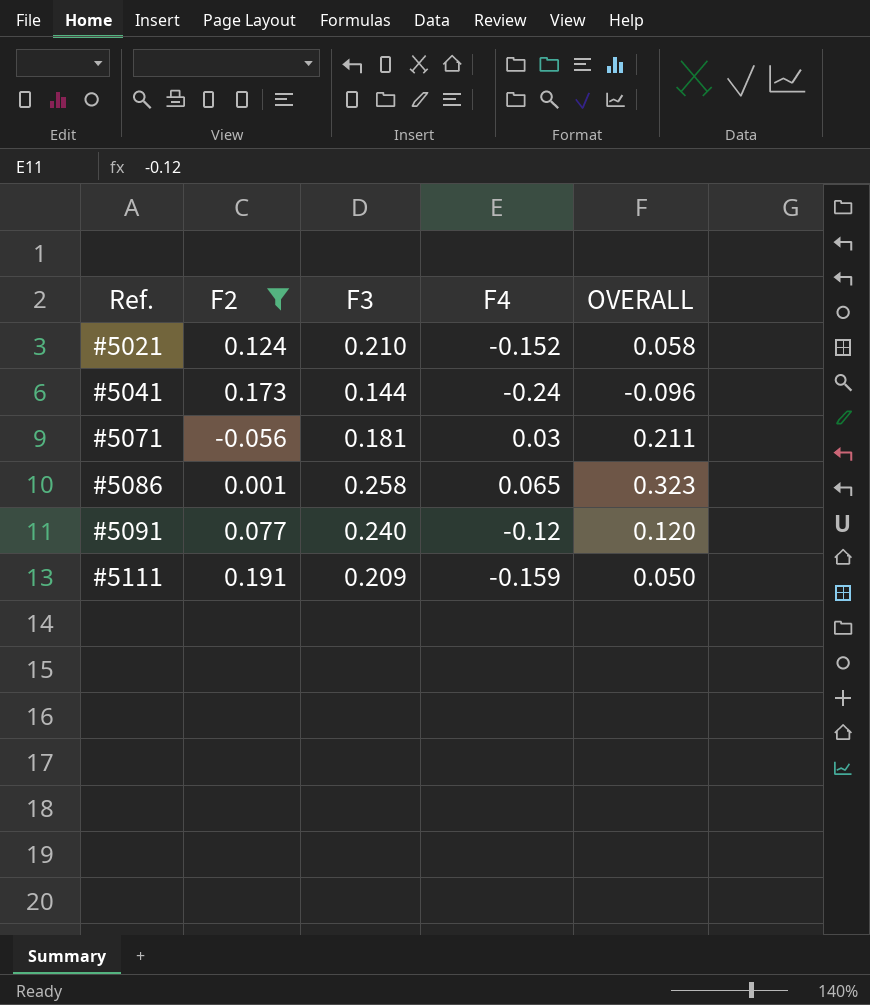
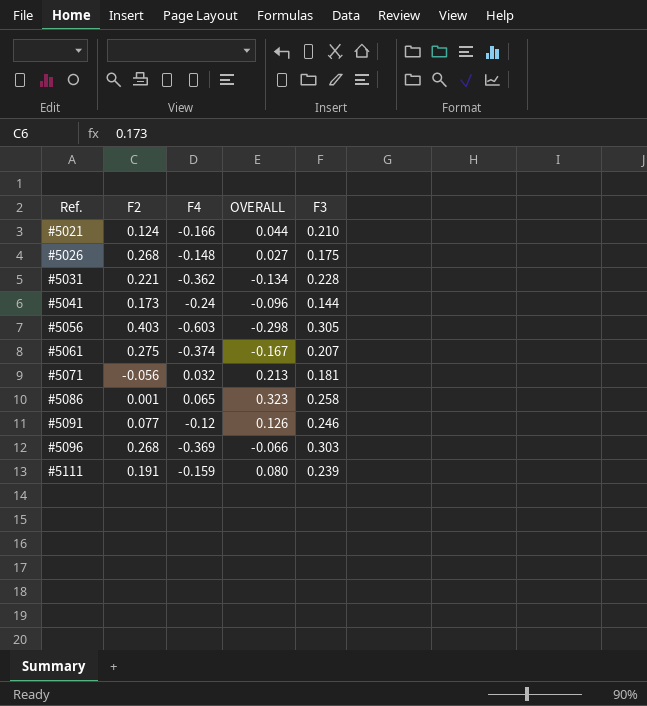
filter: F2 <= 0.191 -> none
column F3 | position: 3 -> 5
#5021 | F4: -0.152 -> -0.166
#5021 | OVERALL: 0.058 -> 0.044
#5071 | F4: 0.03 -> 0.032
#5071 | OVERALL: 0.211 -> 0.213
#5091 | OVERALL: 0.120 -> 0.126
#5091 | F3: 0.240 -> 0.246
#5111 | OVERALL: 0.050 -> 0.080
#5111 | F3: 0.209 -> 0.239

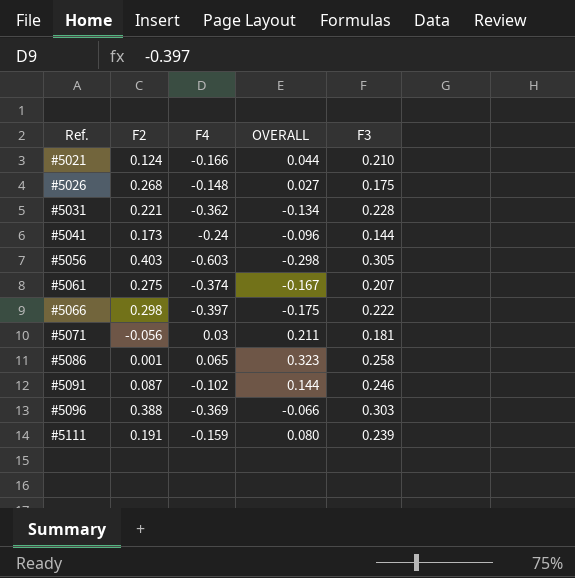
row #5066: none -> 0.298 | -0.397 | -0.175 | 0.222
#5071 | F4: 0.032 -> 0.03
#5071 | OVERALL: 0.213 -> 0.211
#5091 | F2: 0.077 -> 0.087
#5091 | F4: -0.12 -> -0.102
#5091 | OVERALL: 0.126 -> 0.144
#5096 | F2: 0.268 -> 0.388

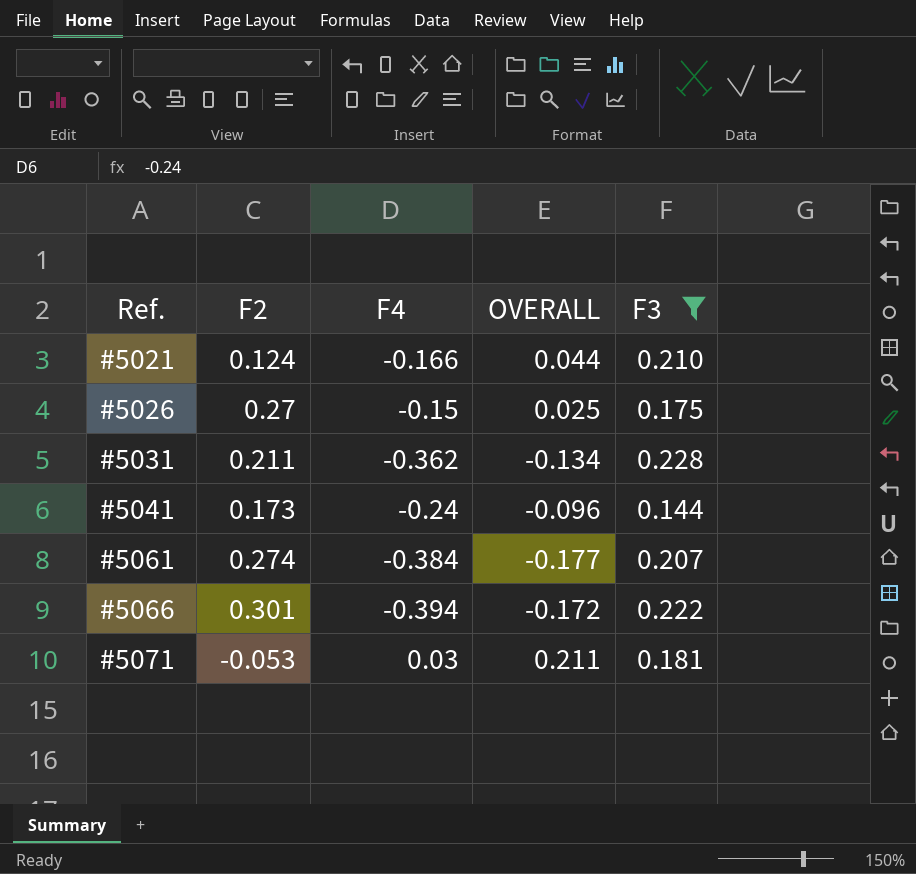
filter: none -> F3 <= 0.228
#5026 | F2: 0.268 -> 0.27
#5026 | F4: -0.148 -> -0.15
#5026 | OVERALL: 0.027 -> 0.025
#5031 | F2: 0.221 -> 0.211
#5061 | F2: 0.275 -> 0.274
#5061 | F4: -0.374 -> -0.384
#5061 | OVERALL: -0.167 -> -0.177
#5066 | F2: 0.298 -> 0.301
#5066 | F4: -0.397 -> -0.394
#5066 | OVERALL: -0.175 -> -0.172
#5071 | F2: -0.056 -> -0.053

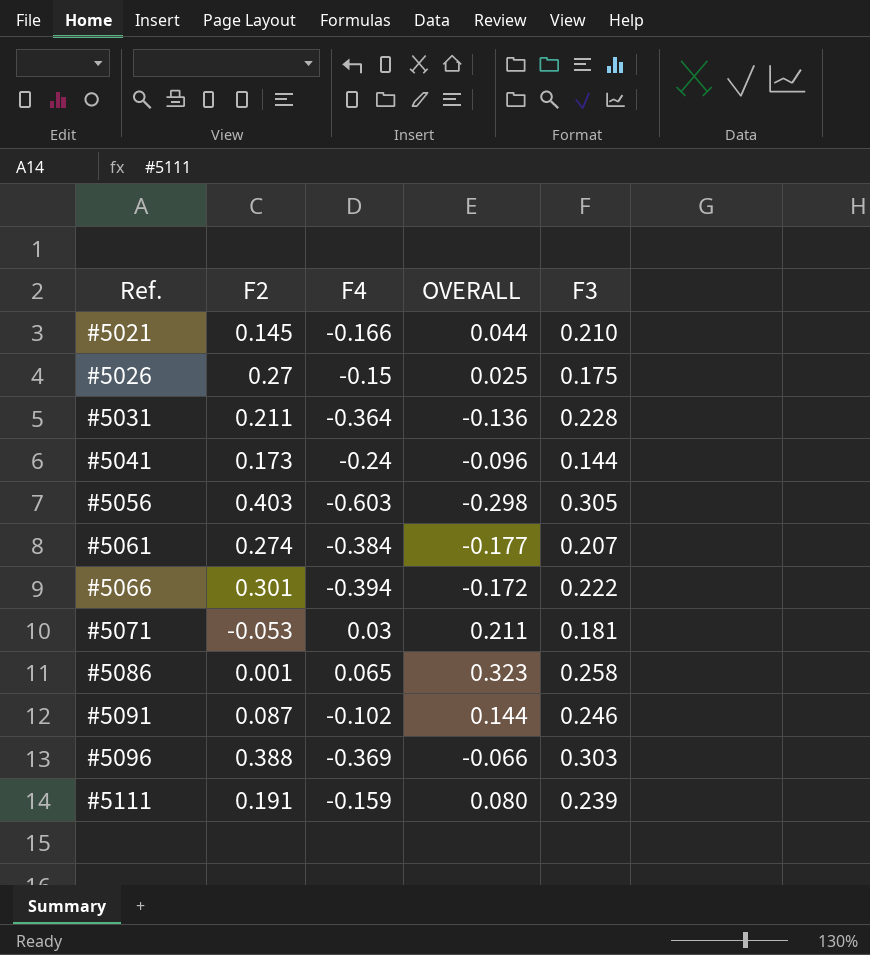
filter: F3 <= 0.228 -> none
#5021 | F2: 0.124 -> 0.145
#5031 | F4: -0.362 -> -0.364
#5031 | OVERALL: -0.134 -> -0.136

